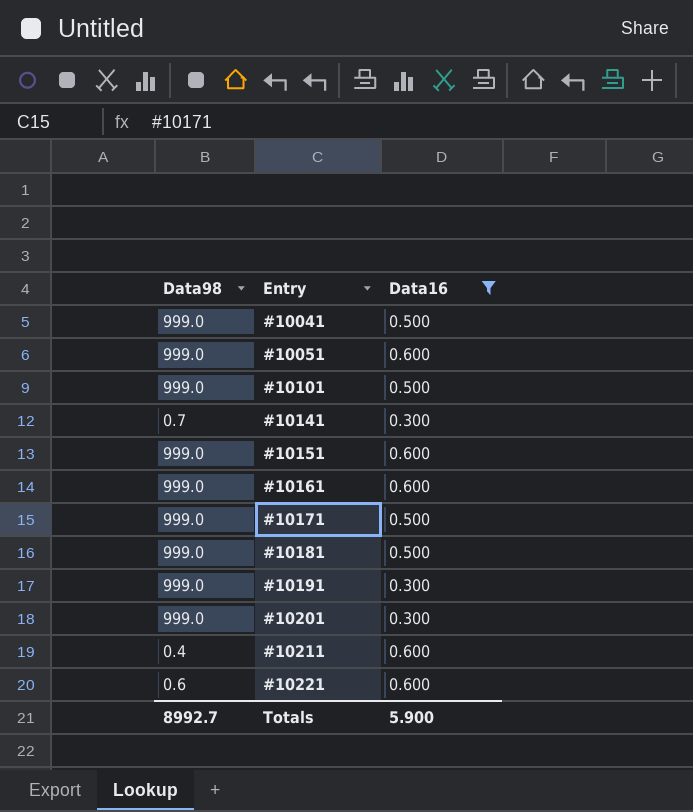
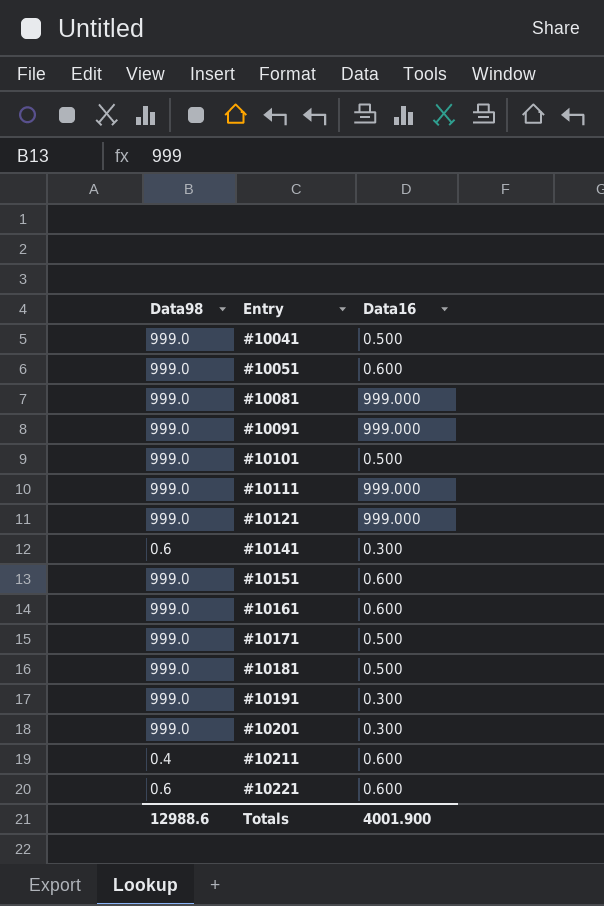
filter: Data16 != 999.000 -> none
#10141 | Data98: 0.7 -> 0.6
Totals | Data98: 8992.7 -> 12988.6
Totals | Data16: 5.900 -> 4001.900

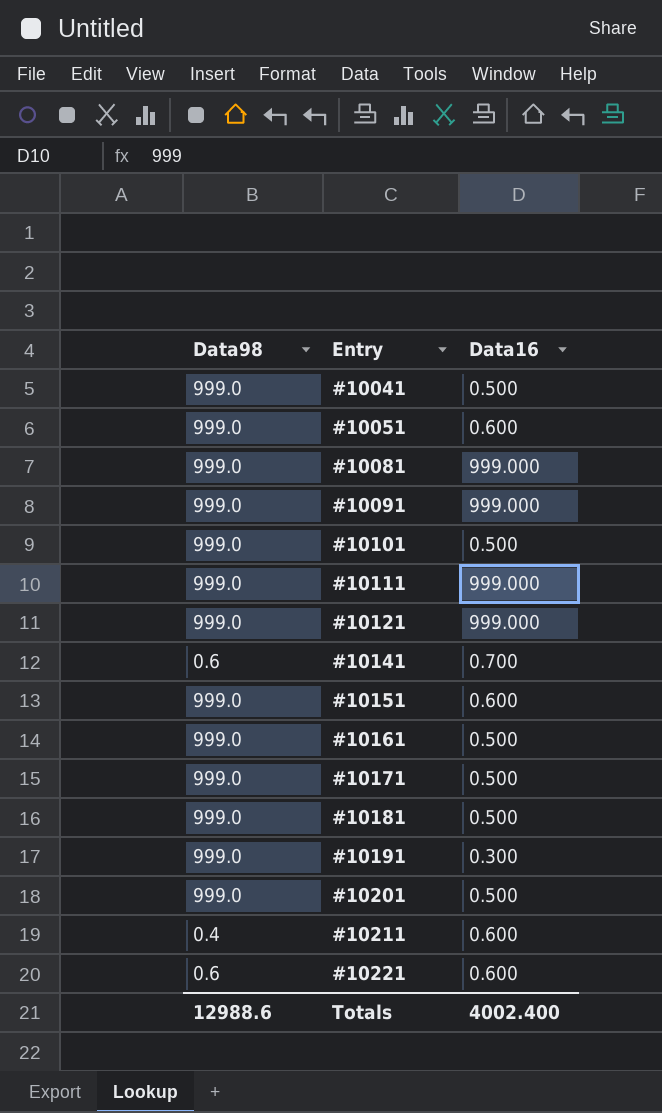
#10141 | Data16: 0.300 -> 0.700
#10161 | Data16: 0.600 -> 0.500
#10201 | Data16: 0.300 -> 0.500
Totals | Data16: 4001.900 -> 4002.400

